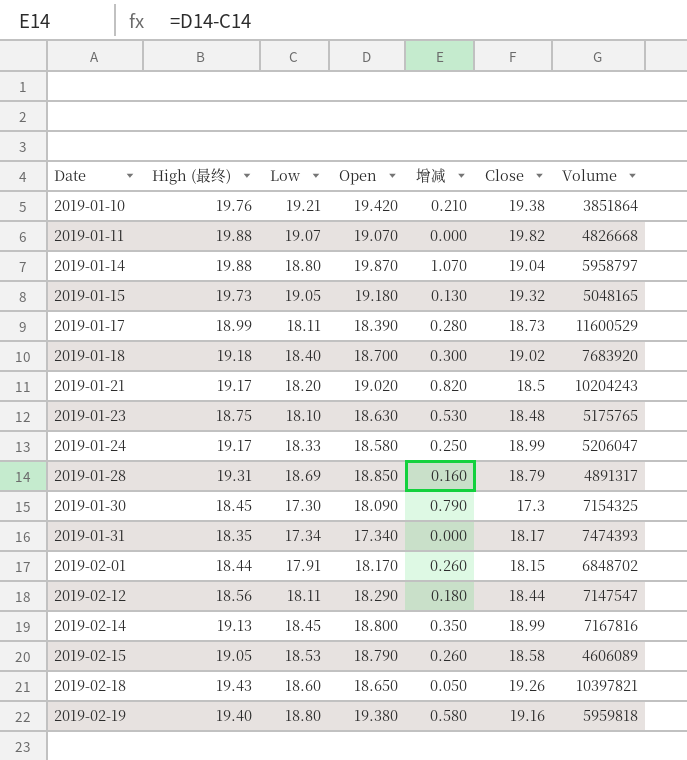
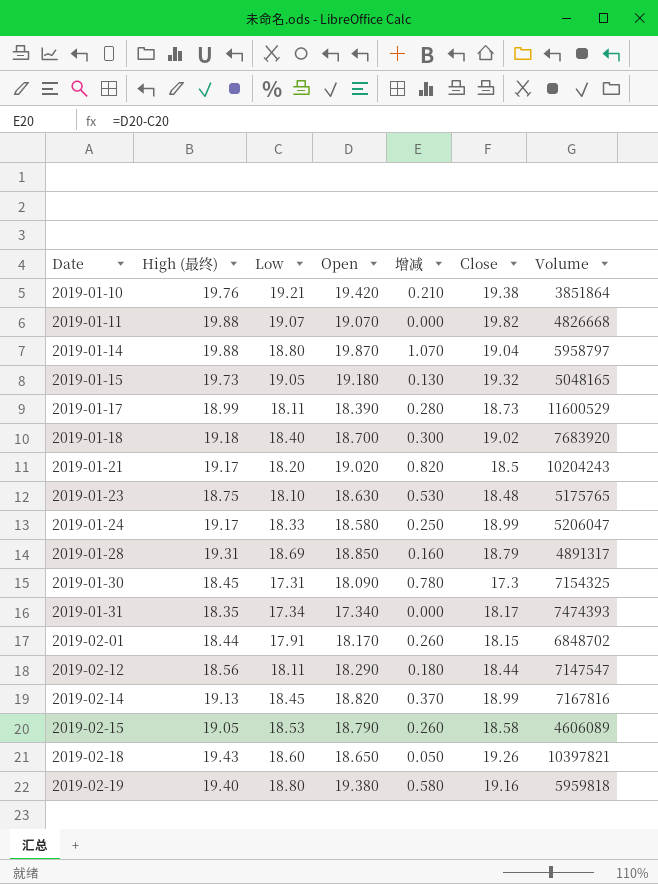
2019-01-30 | Low: 17.30 -> 17.31
2019-01-30 | 增减: 0.790 -> 0.780
2019-02-14 | Open: 18.800 -> 18.820
2019-02-14 | 增减: 0.350 -> 0.370

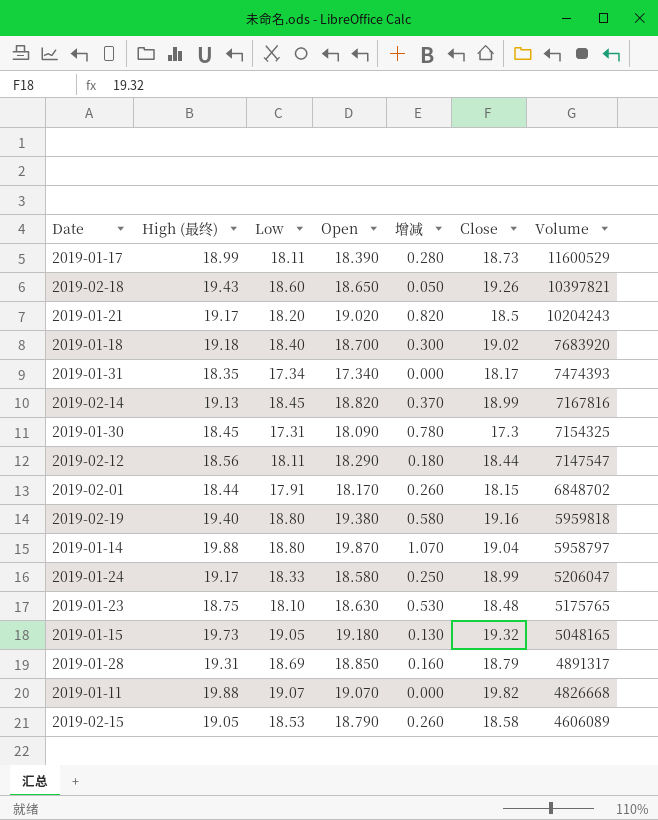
row order: Date ascending -> Volume descending
row 2019-01-10: 19.76 | 19.21 | 19.420 | 0.210 | 19.38 | 3851864 -> none

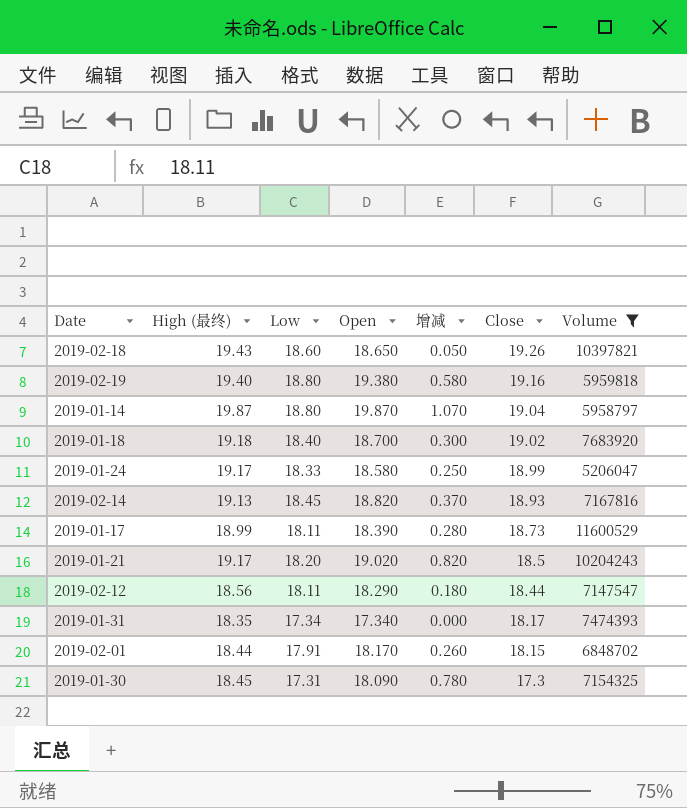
filter: none -> Volume >= 5206047
row order: Volume descending -> Close descending
2019-01-14 | High (最终): 19.88 -> 19.87
2019-02-14 | Close: 18.99 -> 18.93

